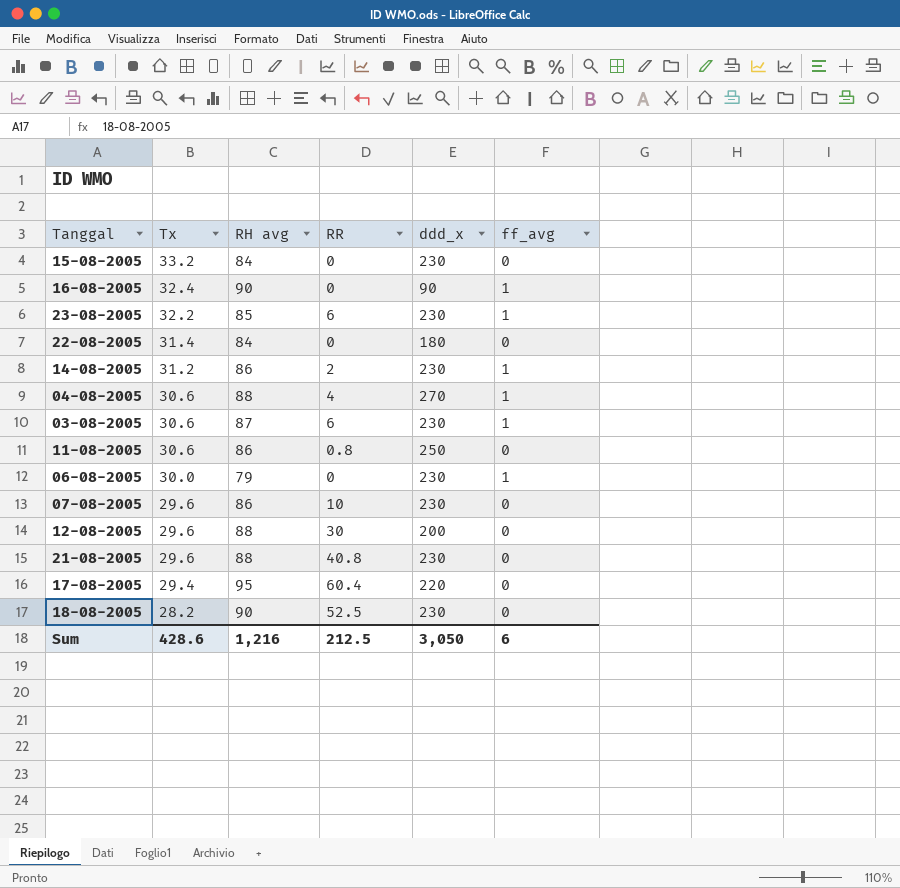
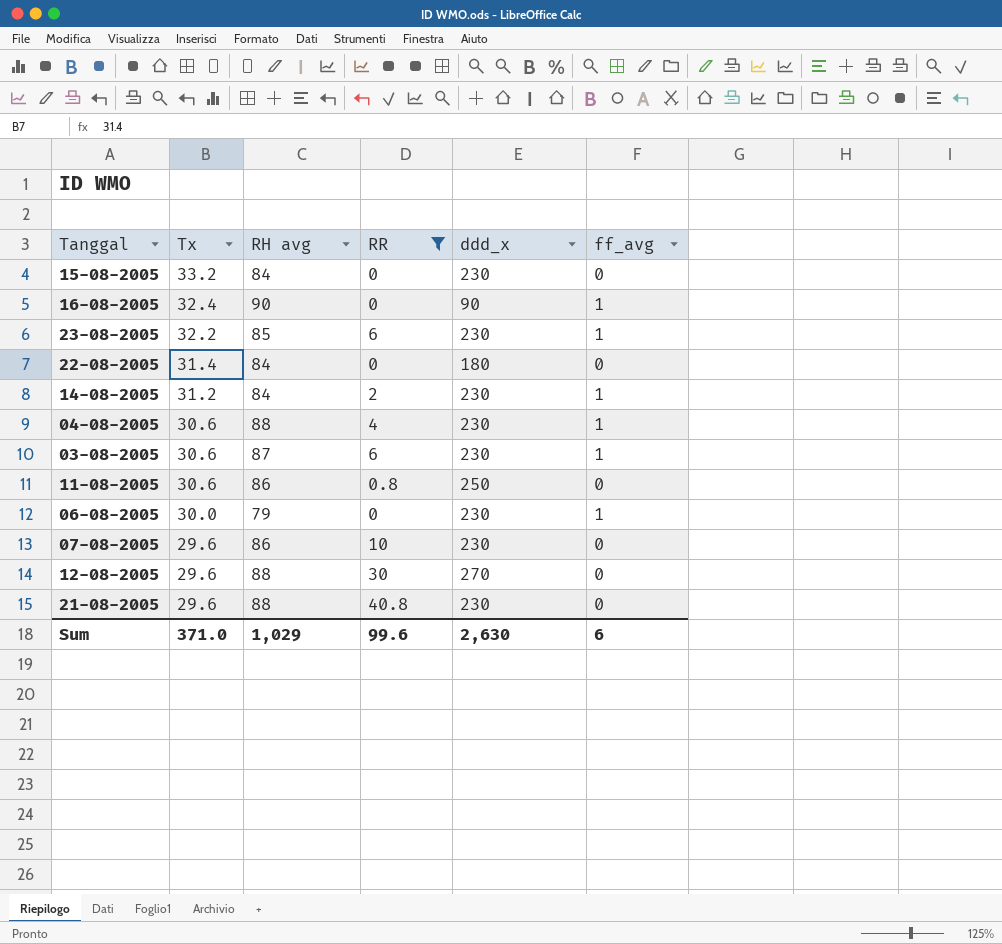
filter: none -> RR <= 40.8
14-08-2005 | RH avg: 86 -> 84
04-08-2005 | ddd_x: 270 -> 230
12-08-2005 | ddd_x: 200 -> 270
Sum | Tx: 428.6 -> 371.0
Sum | RH avg: 1,216 -> 1,029
Sum | RR: 212.5 -> 99.6
Sum | ddd_x: 3,050 -> 2,630

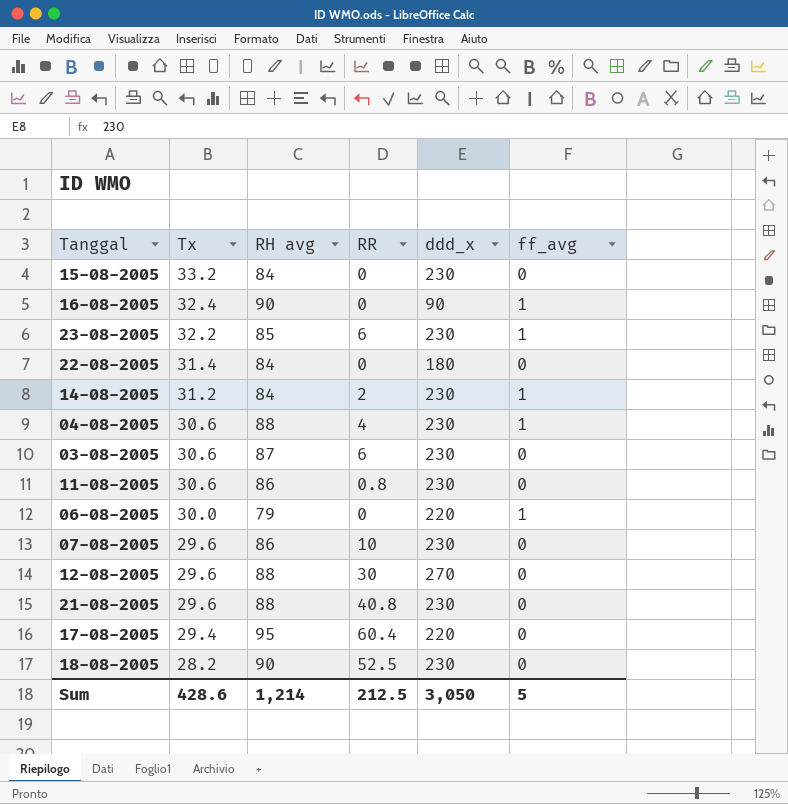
filter: RR <= 40.8 -> none
03-08-2005 | ff_avg: 1 -> 0
11-08-2005 | ddd_x: 250 -> 230
06-08-2005 | ddd_x: 230 -> 220
Sum | Tx: 371.0 -> 428.6
Sum | RH avg: 1,029 -> 1,214
Sum | RR: 99.6 -> 212.5
Sum | ddd_x: 2,630 -> 3,050
Sum | ff_avg: 6 -> 5

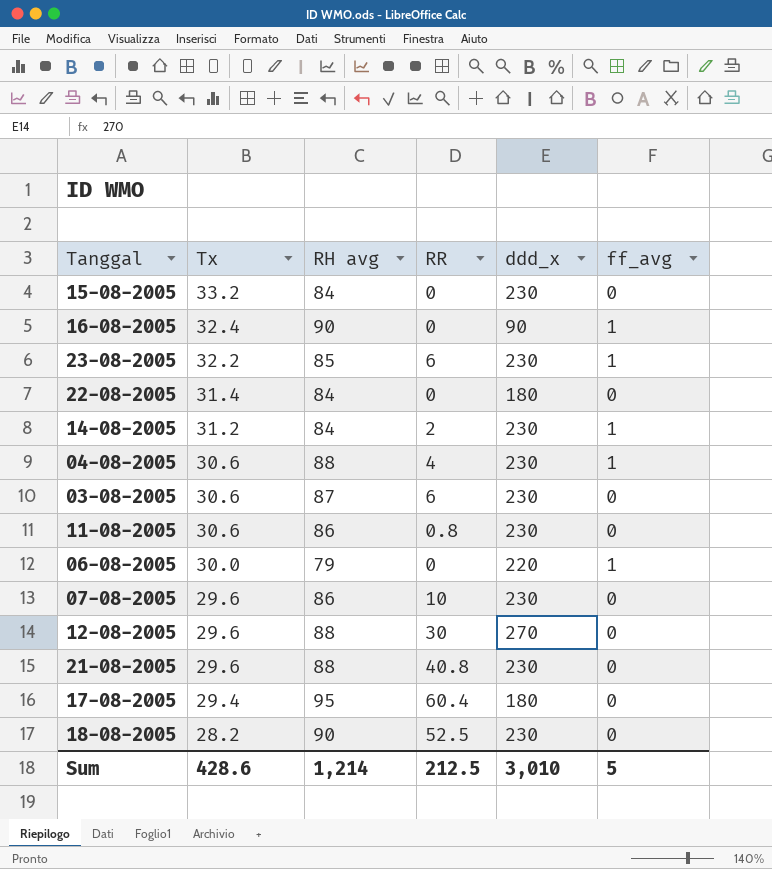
17-08-2005 | ddd_x: 220 -> 180
Sum | ddd_x: 3,050 -> 3,010

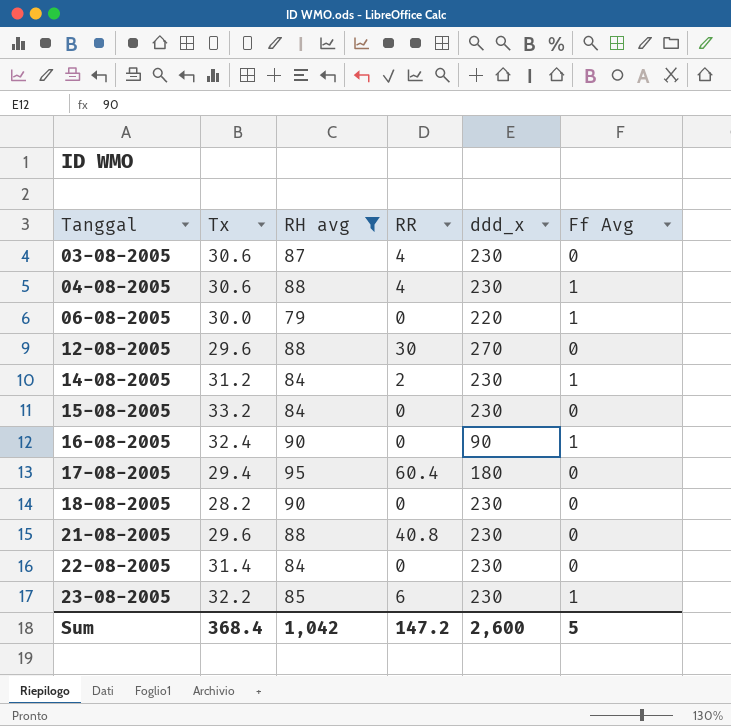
filter: none -> RH avg != 86
row order: Tx descending -> Tanggal ascending
column name: ff_avg -> Ff Avg
03-08-2005 | RR: 6 -> 4
18-08-2005 | RR: 52.5 -> 0
22-08-2005 | ddd_x: 180 -> 230
Sum | Tx: 428.6 -> 368.4
Sum | RH avg: 1,214 -> 1,042
Sum | RR: 212.5 -> 147.2
Sum | ddd_x: 3,010 -> 2,600

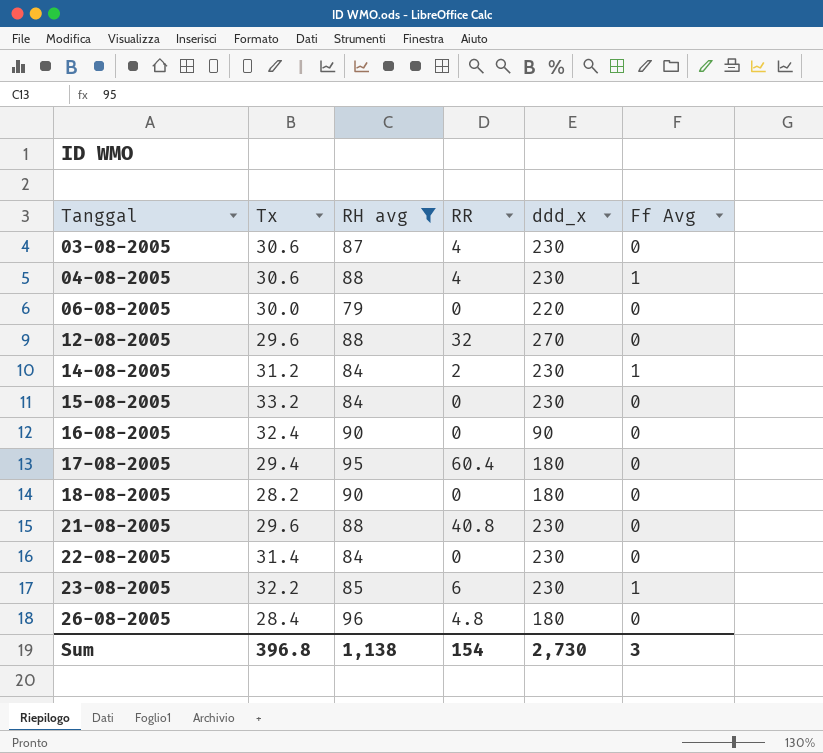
06-08-2005 | Ff Avg: 1 -> 0
12-08-2005 | RR: 30 -> 32
16-08-2005 | Ff Avg: 1 -> 0
18-08-2005 | ddd_x: 230 -> 180
row 26-08-2005: none -> 28.4 | 96 | 4.8 | 180 | 0
Sum | Tx: 368.4 -> 396.8
Sum | RH avg: 1,042 -> 1,138
Sum | RR: 147.2 -> 154
Sum | ddd_x: 2,600 -> 2,730
Sum | Ff Avg: 5 -> 3

